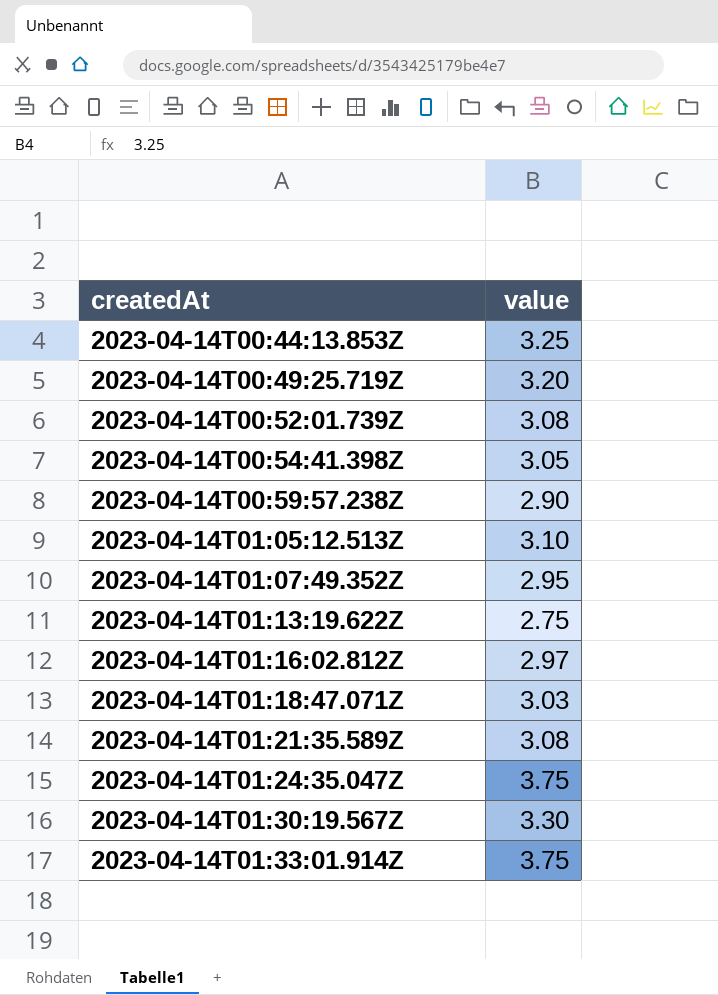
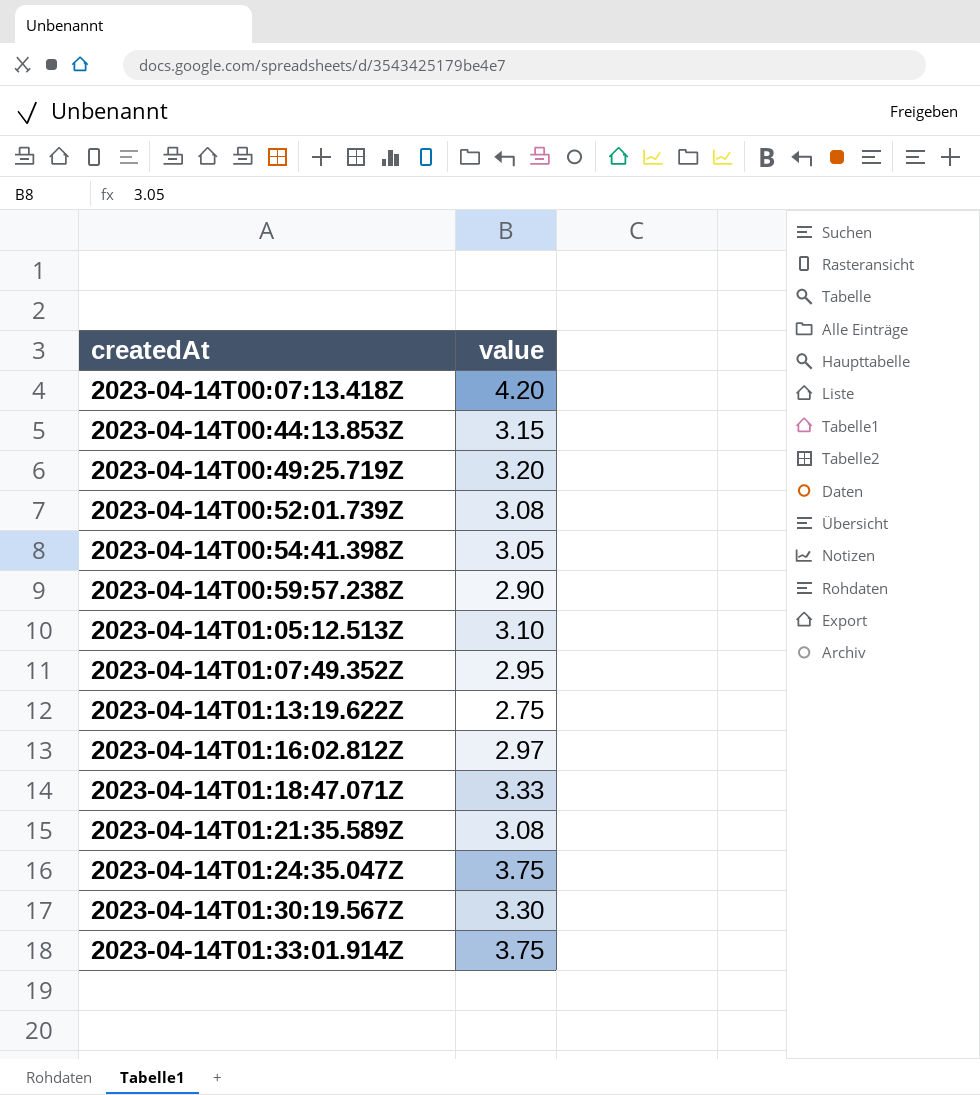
row 2023-04-14T00:07:13.418Z: none -> 4.20
2023-04-14T00:44:13.853Z | value: 3.25 -> 3.15
2023-04-14T01:18:47.071Z | value: 3.03 -> 3.33

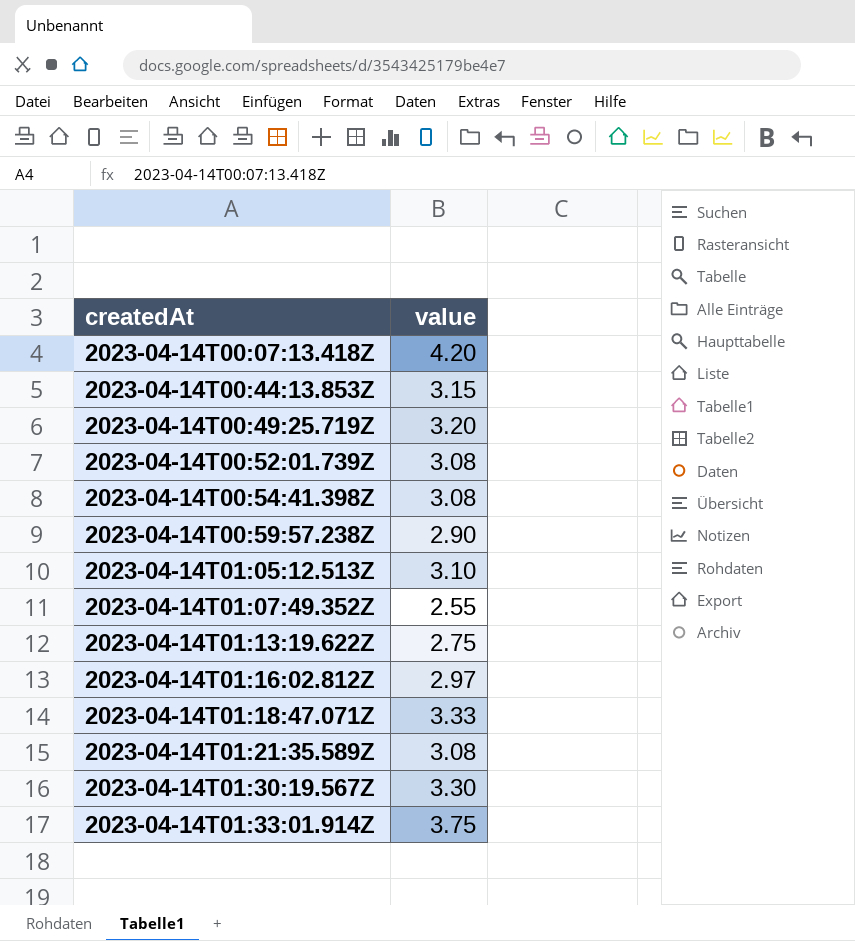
row 2023-04-14T01:24:35.047Z: 3.75 -> none
2023-04-14T00:54:41.398Z | value: 3.05 -> 3.08
2023-04-14T01:07:49.352Z | value: 2.95 -> 2.55

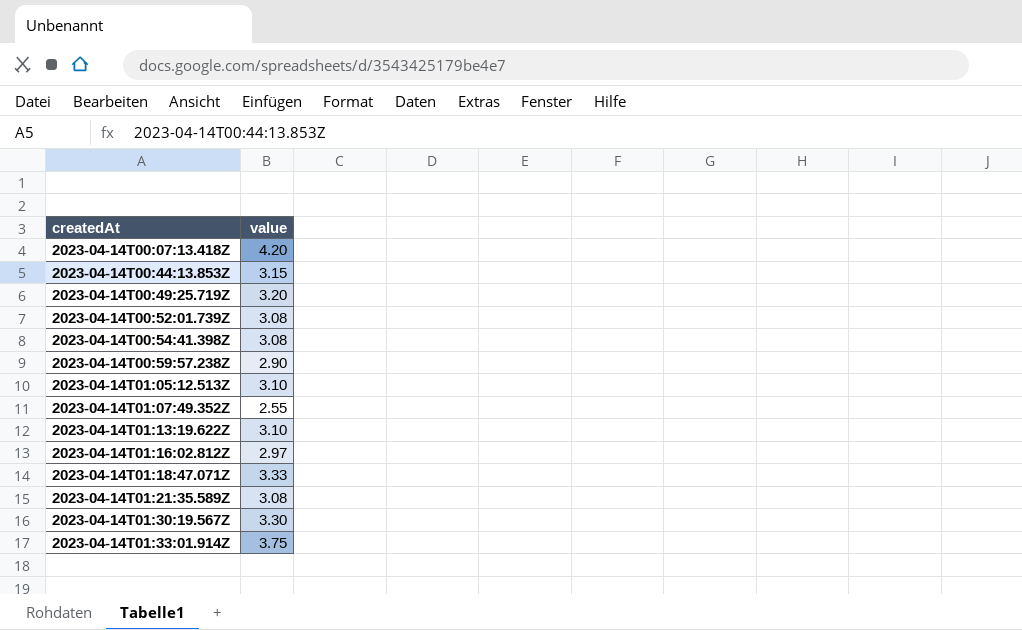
2023-04-14T01:13:19.622Z | value: 2.75 -> 3.10

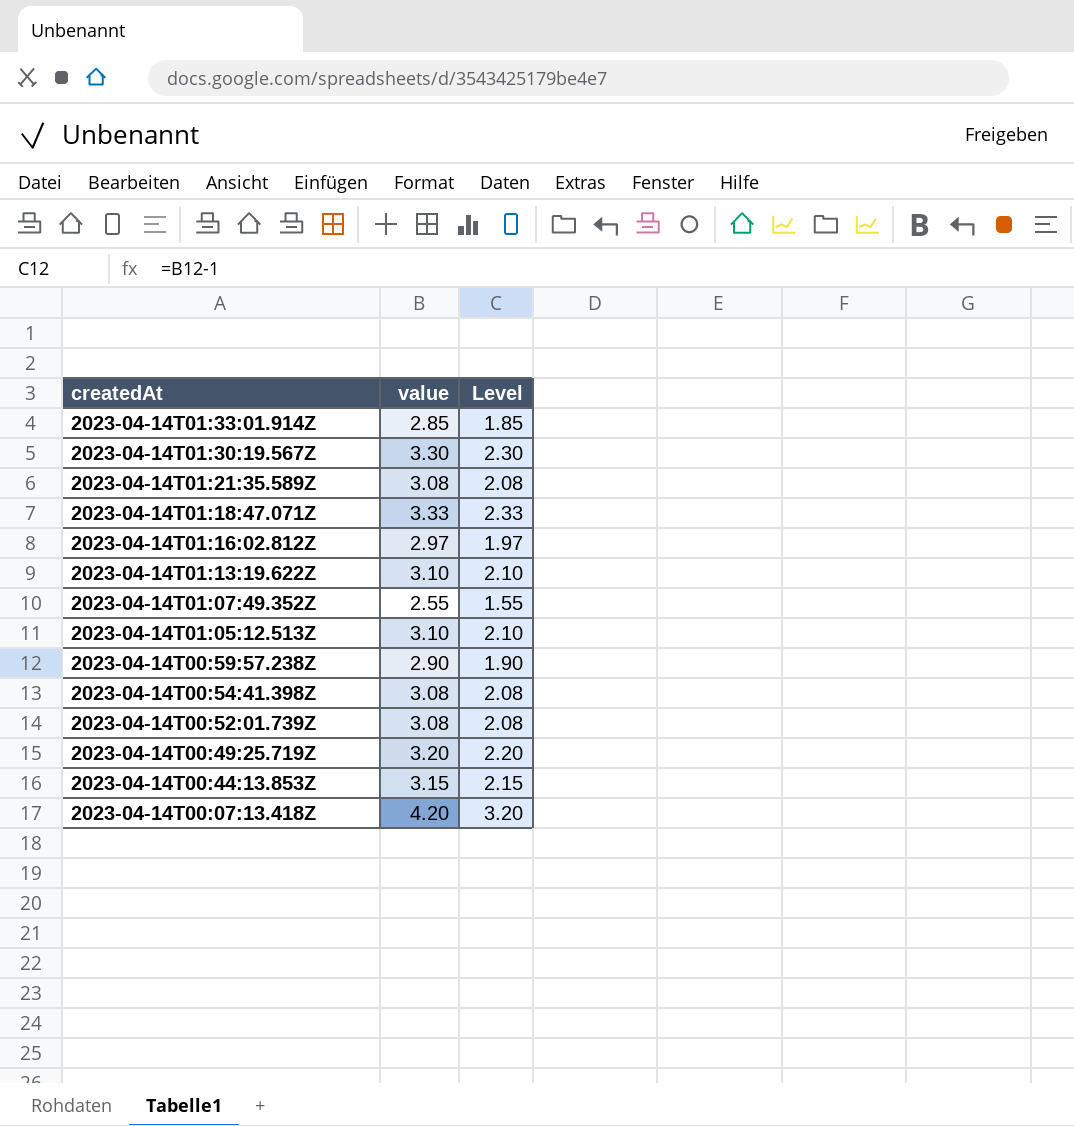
row order: createdAt ascending -> createdAt descending
column Level | formula: none -> [value] - 1
2023-04-14T01:33:01.914Z | value: 3.75 -> 2.85

